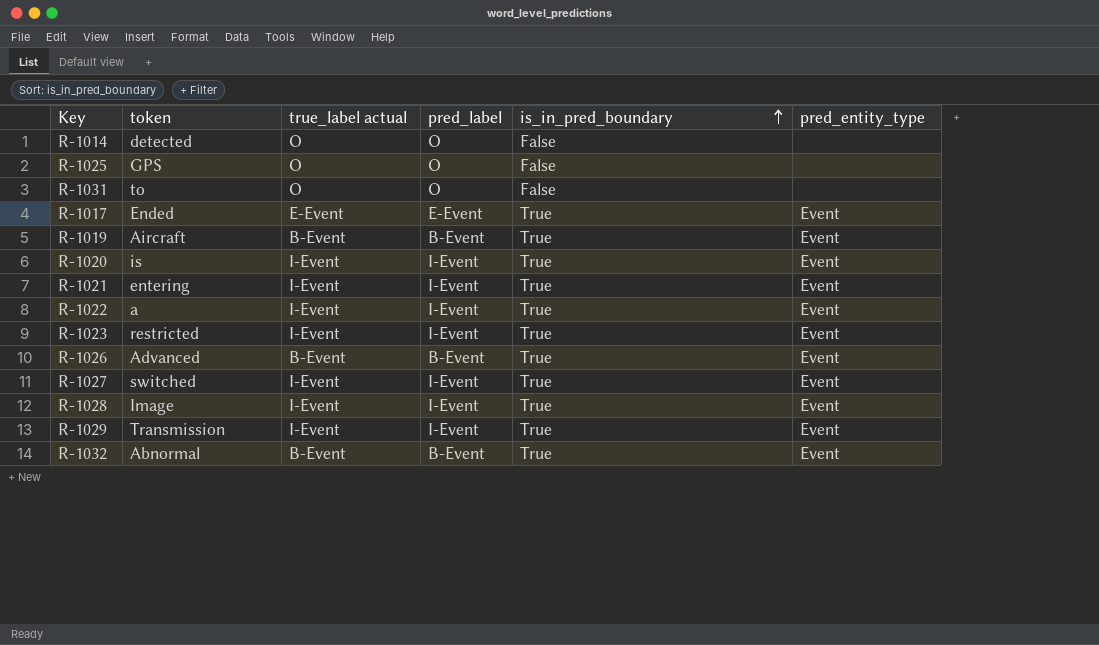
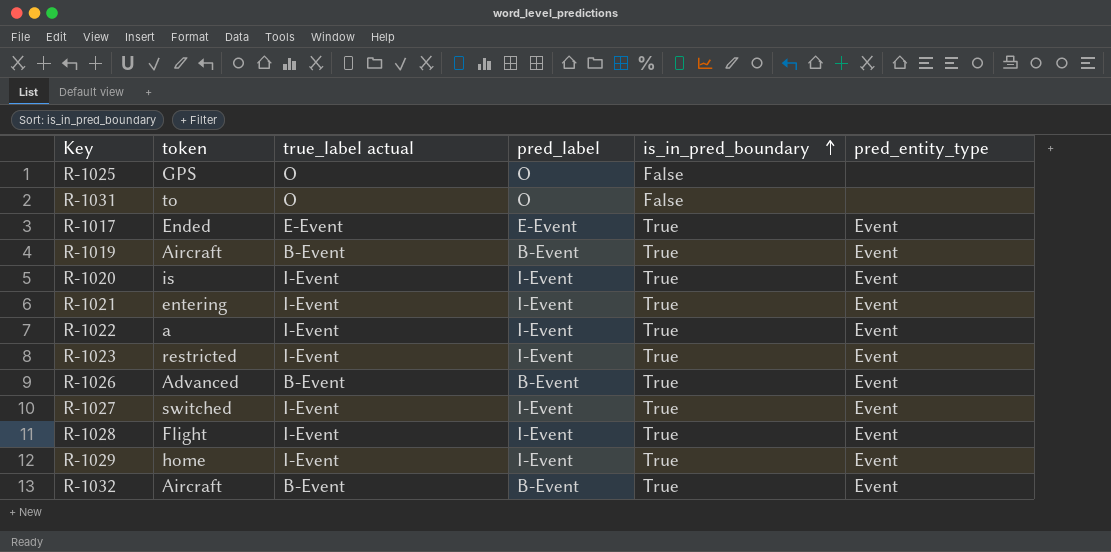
row R-1014: detected | O | O | False | none -> none
R-1028 | token: Image -> Flight
R-1029 | token: Transmission -> home
R-1032 | token: Abnormal -> Aircraft

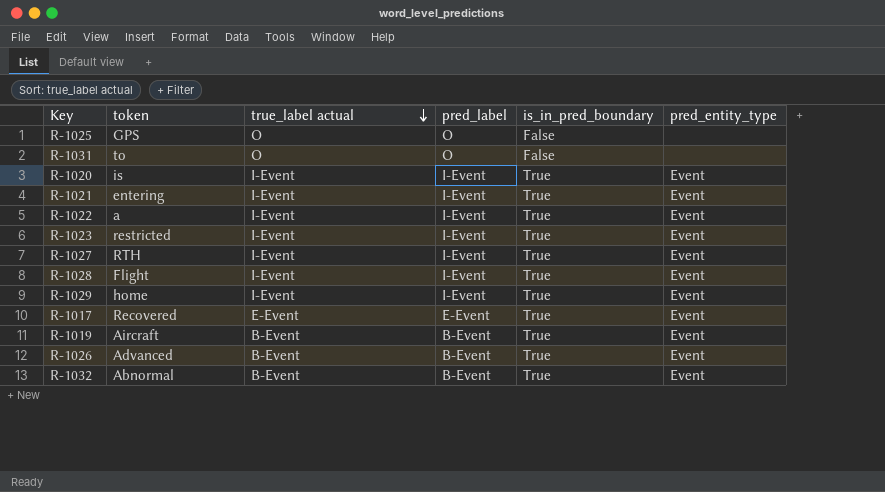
row order: is_in_pred_boundary ascending -> true_label actual descending
R-1027 | token: switched -> RTH
R-1017 | token: Ended -> Recovered
R-1032 | token: Aircraft -> Abnormal

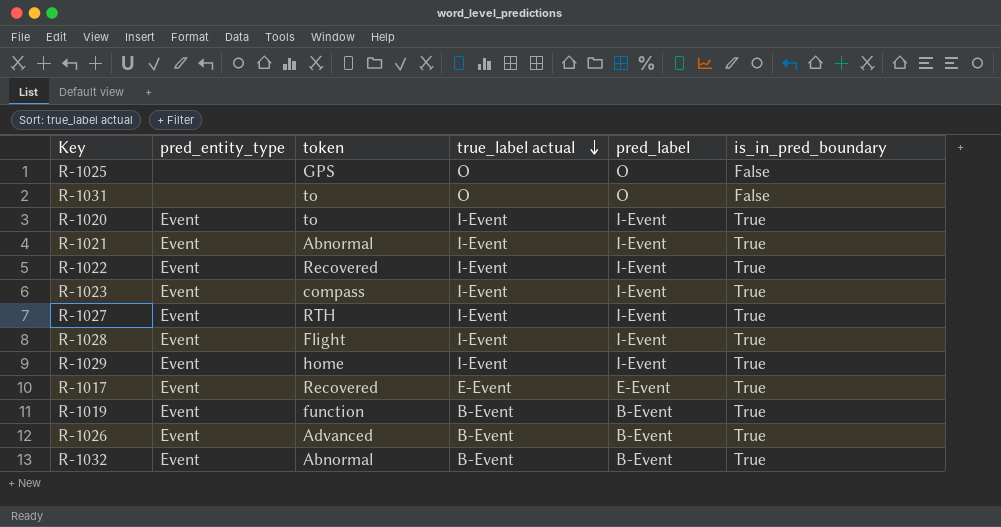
column pred_entity_type | position: 6 -> 2
R-1020 | token: is -> to
R-1021 | token: entering -> Abnormal
R-1022 | token: a -> Recovered
R-1023 | token: restricted -> compass
R-1019 | token: Aircraft -> function

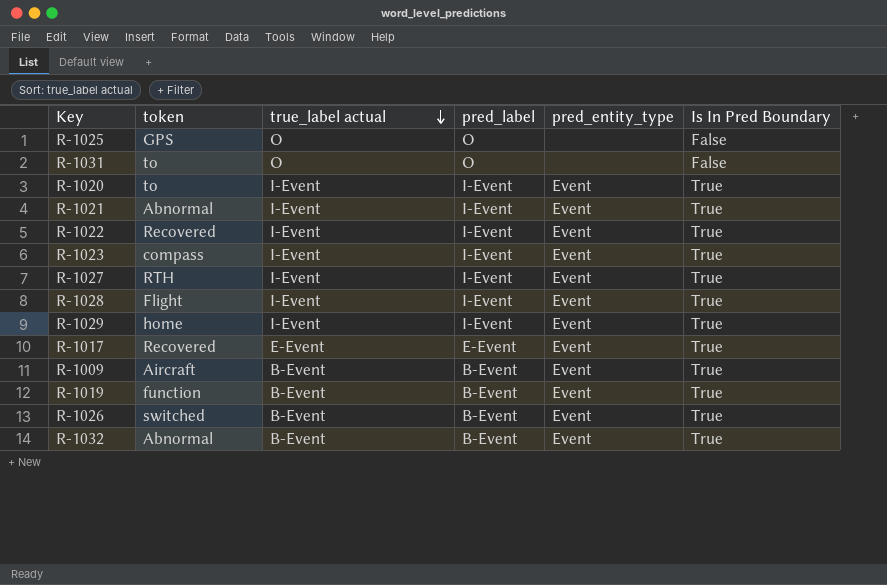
column pred_entity_type | position: 2 -> 5
column name: is_in_pred_boundary -> Is In Pred Boundary
row R-1009: none -> Aircraft | B-Event | B-Event | Event | True
R-1026 | token: Advanced -> switched

